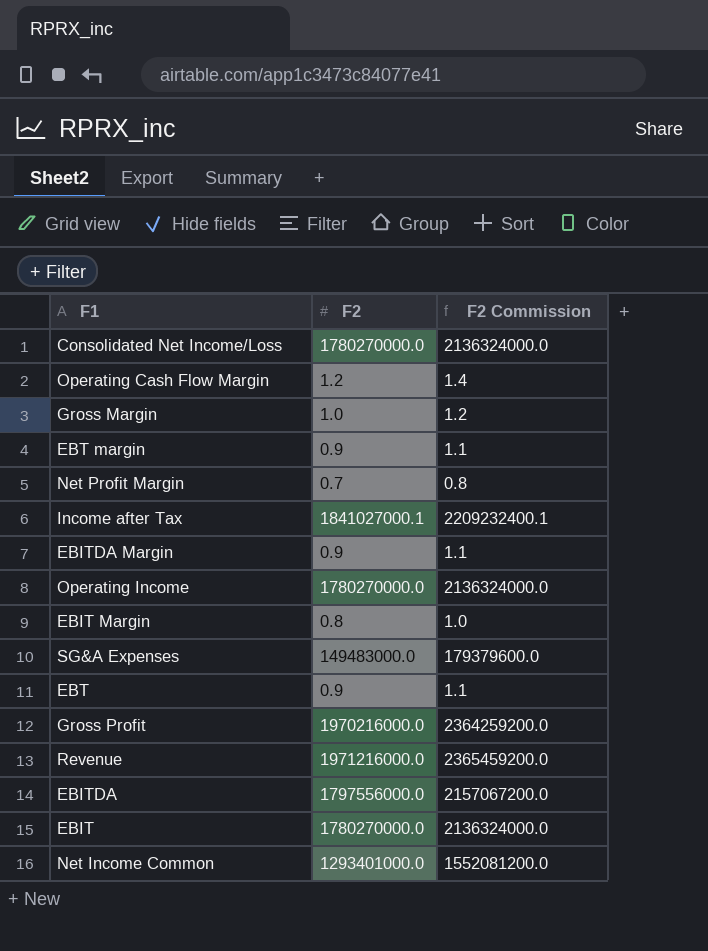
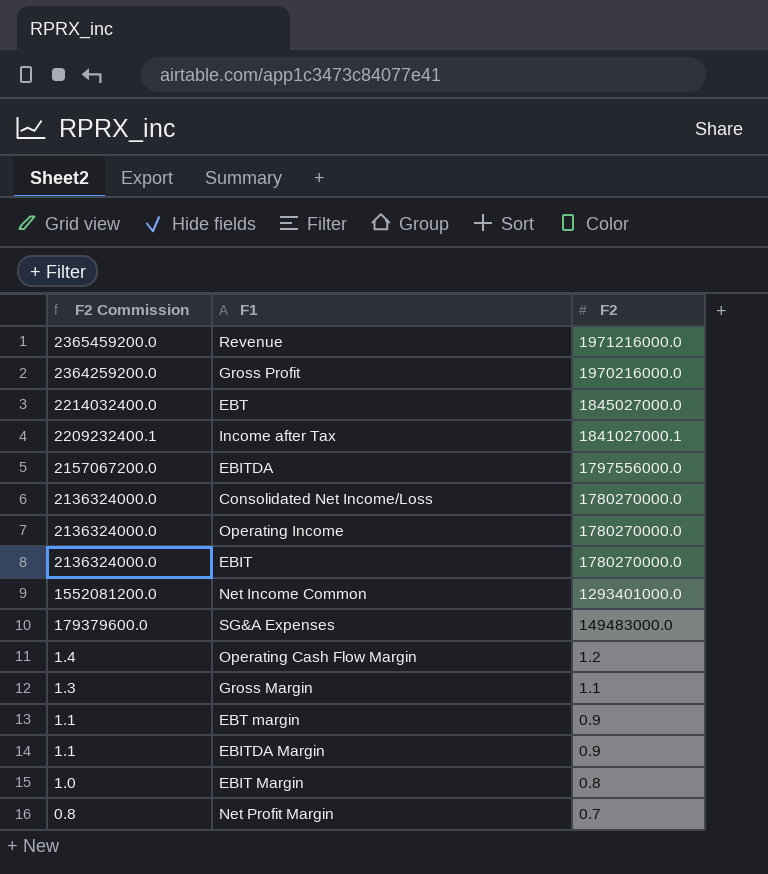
row order: none -> F2 Commission descending
column F2 Commission | position: 3 -> 1
EBT | F2 Commission: 1.1 -> 2214032400.0
EBT | F2: 0.9 -> 1845027000.0
Gross Margin | F2 Commission: 1.2 -> 1.3
Gross Margin | F2: 1.0 -> 1.1

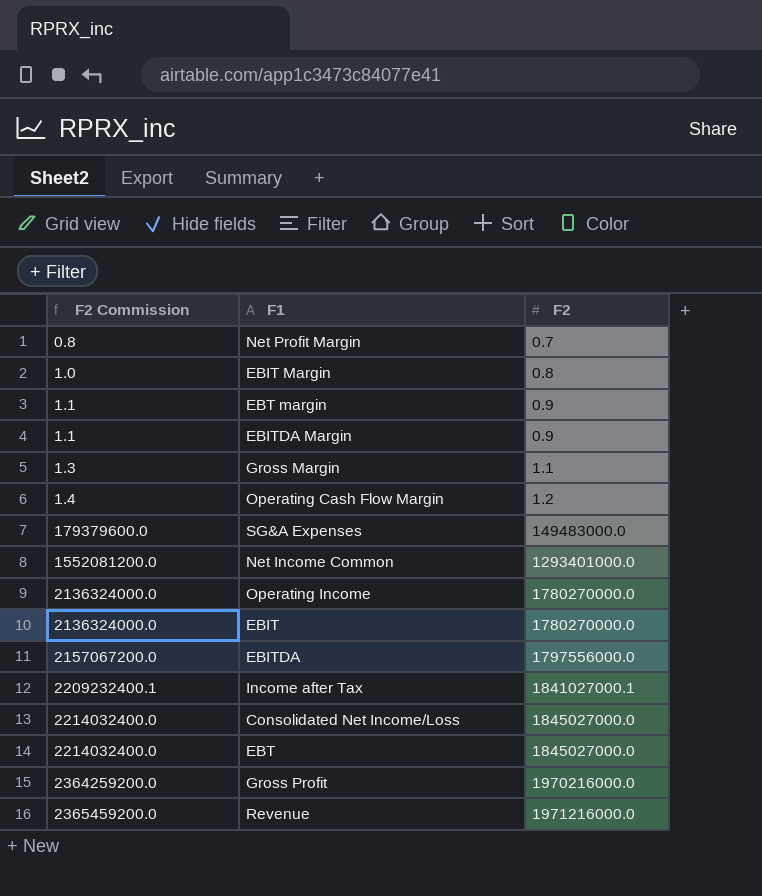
row order: F2 Commission descending -> F2 Commission ascending
Consolidated Net Income/Loss | F2 Commission: 2136324000.0 -> 2214032400.0
Consolidated Net Income/Loss | F2: 1780270000.0 -> 1845027000.0

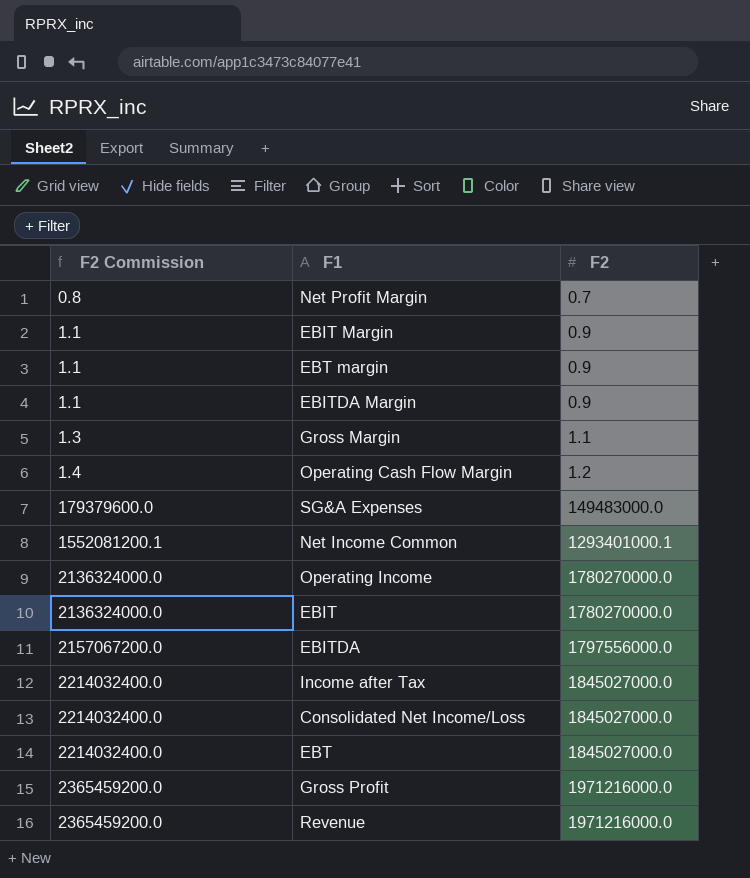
EBIT Margin | F2 Commission: 1.0 -> 1.1
EBIT Margin | F2: 0.8 -> 0.9
Net Income Common | F2 Commission: 1552081200.0 -> 1552081200.1
Net Income Common | F2: 1293401000.0 -> 1293401000.1
Income after Tax | F2 Commission: 2209232400.1 -> 2214032400.0
Income after Tax | F2: 1841027000.1 -> 1845027000.0
Gross Profit | F2 Commission: 2364259200.0 -> 2365459200.0
Gross Profit | F2: 1970216000.0 -> 1971216000.0

